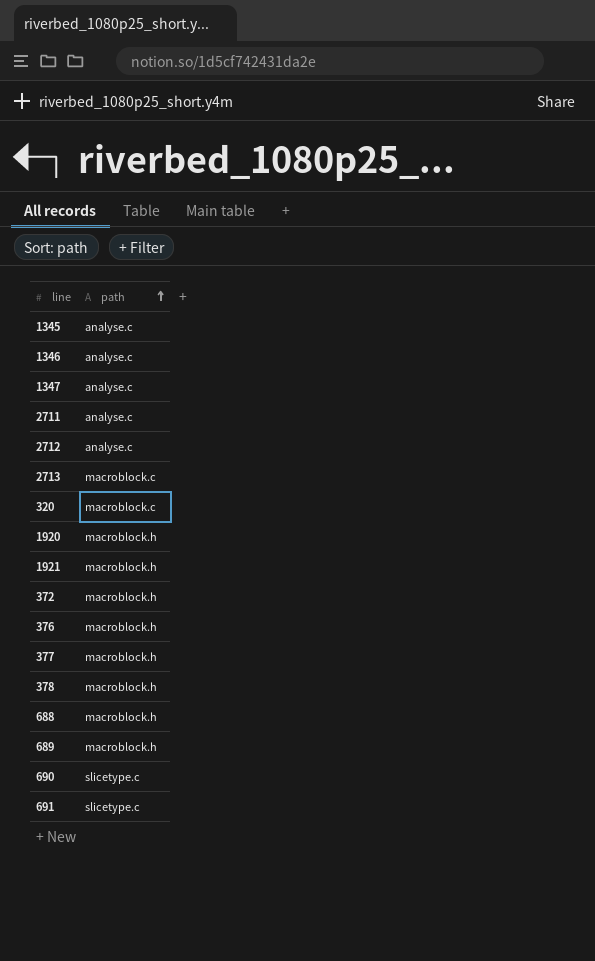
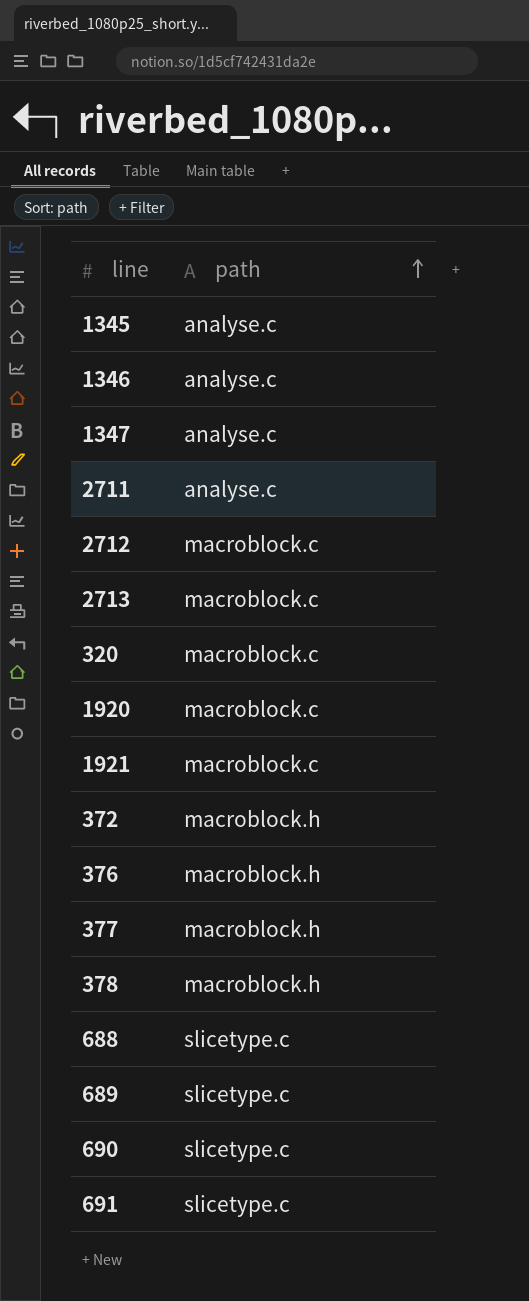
2712 | path: analyse.c -> macroblock.c
1920 | path: macroblock.h -> macroblock.c
1921 | path: macroblock.h -> macroblock.c
688 | path: macroblock.h -> slicetype.c
689 | path: macroblock.h -> slicetype.c

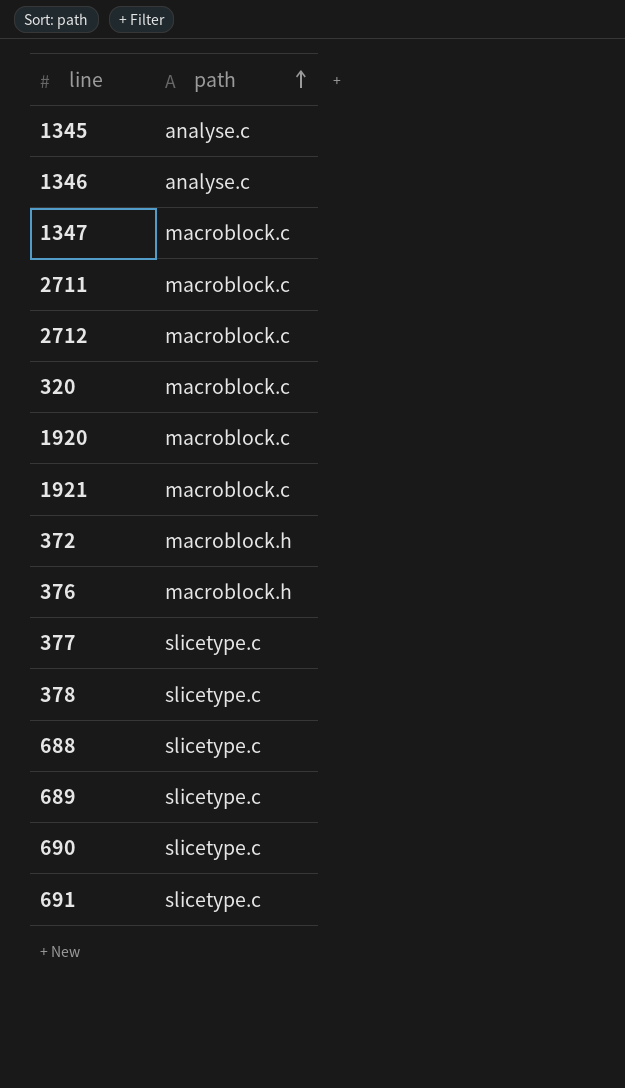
row 2713: macroblock.c -> none
1347 | path: analyse.c -> macroblock.c
2711 | path: analyse.c -> macroblock.c
377 | path: macroblock.h -> slicetype.c
378 | path: macroblock.h -> slicetype.c

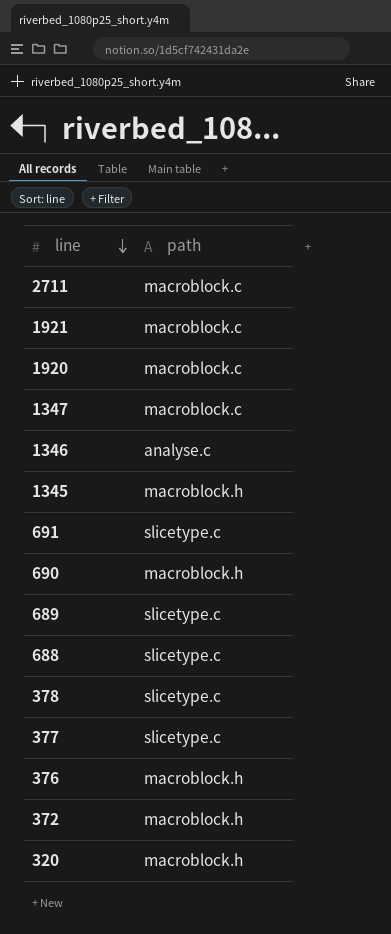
row order: path ascending -> line descending
row 2712: macroblock.c -> none
1345 | path: analyse.c -> macroblock.h
690 | path: slicetype.c -> macroblock.h
320 | path: macroblock.c -> macroblock.h

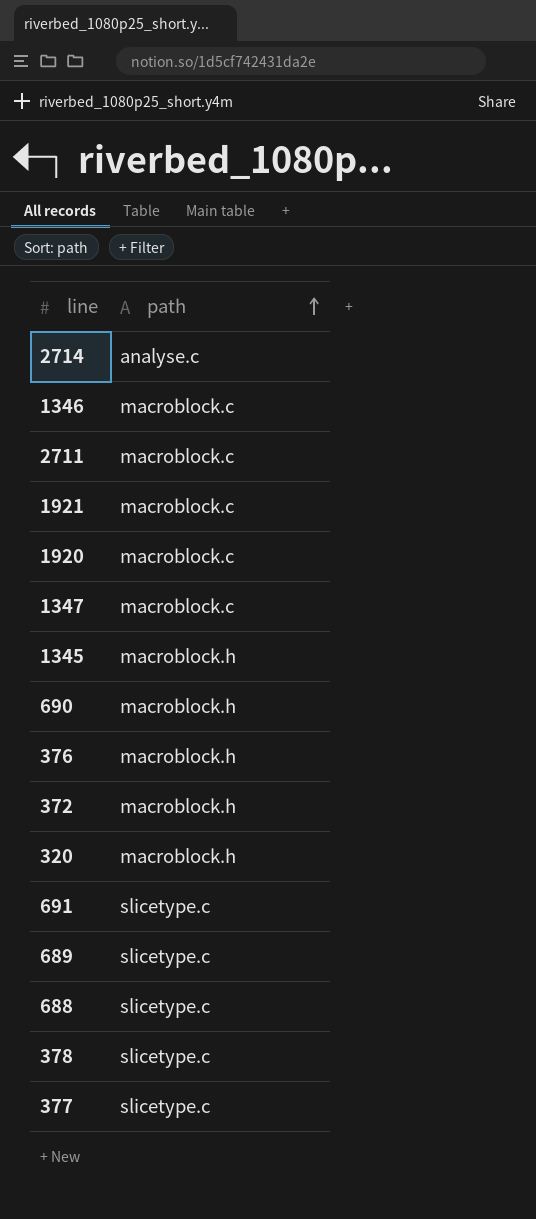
row order: line descending -> path ascending
row 2714: none -> analyse.c
1346 | path: analyse.c -> macroblock.c

